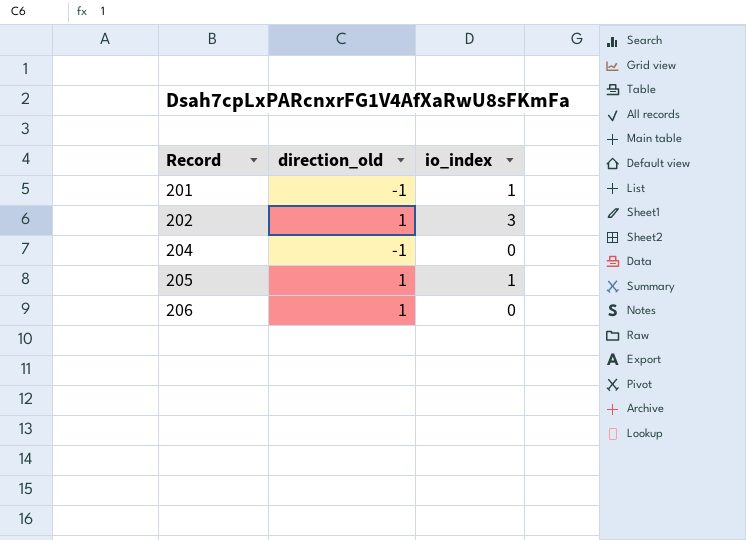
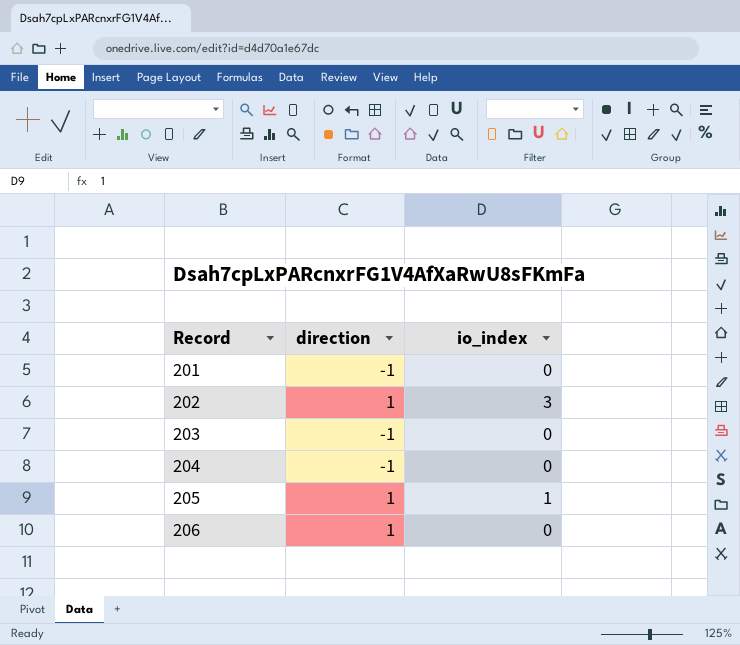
column name: direction_old -> direction
201 | io_index: 1 -> 0
row 203: none -> -1 | 0

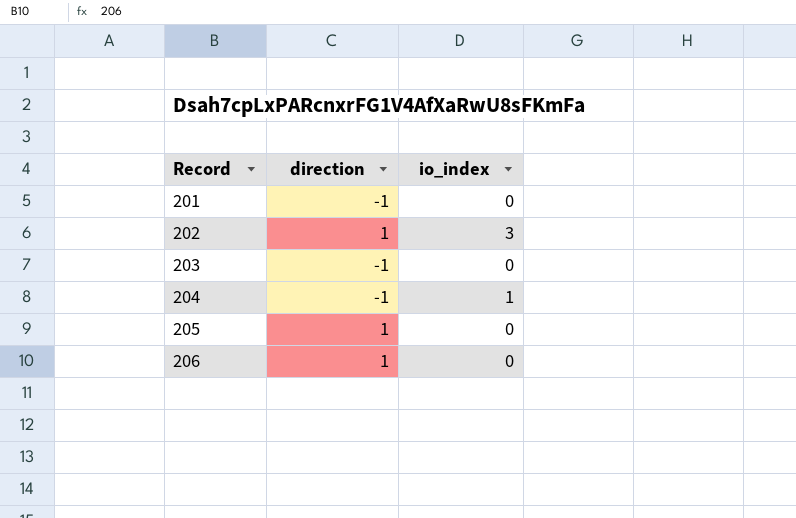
204 | io_index: 0 -> 1
205 | io_index: 1 -> 0

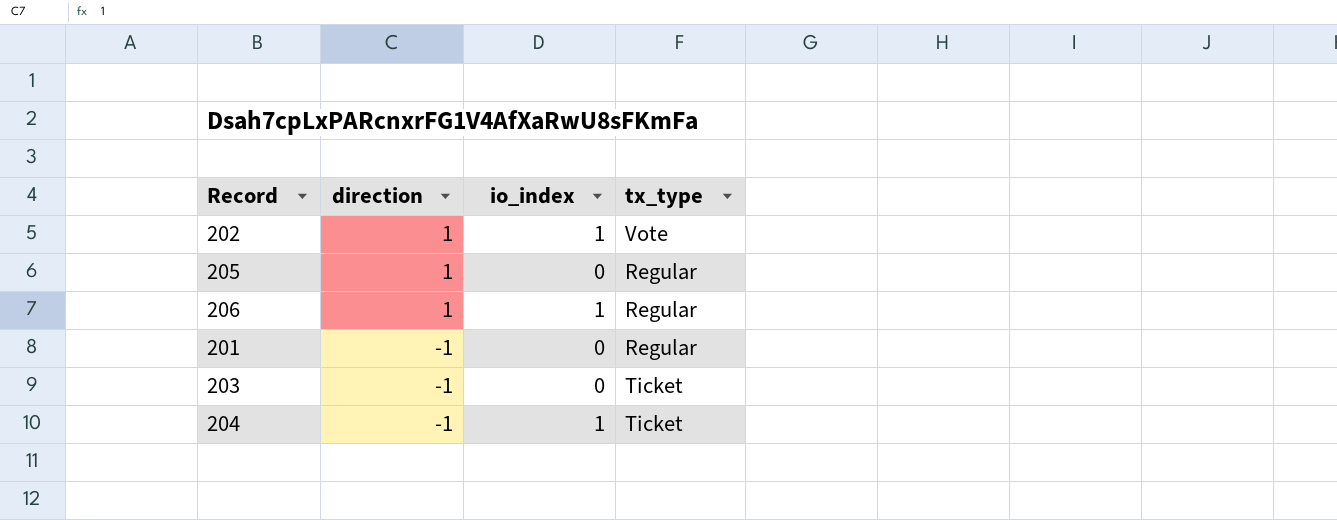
row order: Record ascending -> direction descending
column tx_type | position: none -> 4
202 | io_index: 3 -> 1
206 | io_index: 0 -> 1

